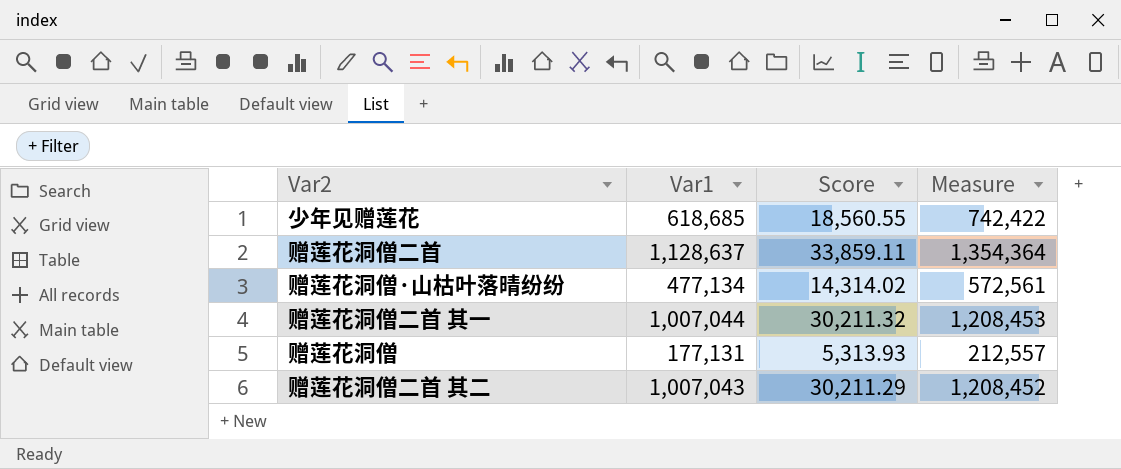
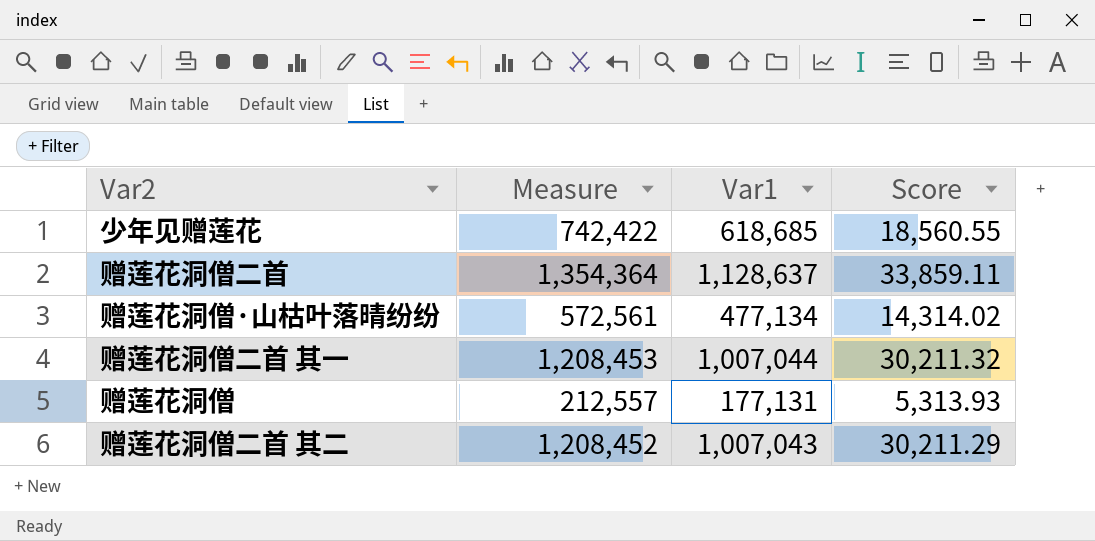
column Measure | position: 4 -> 2

